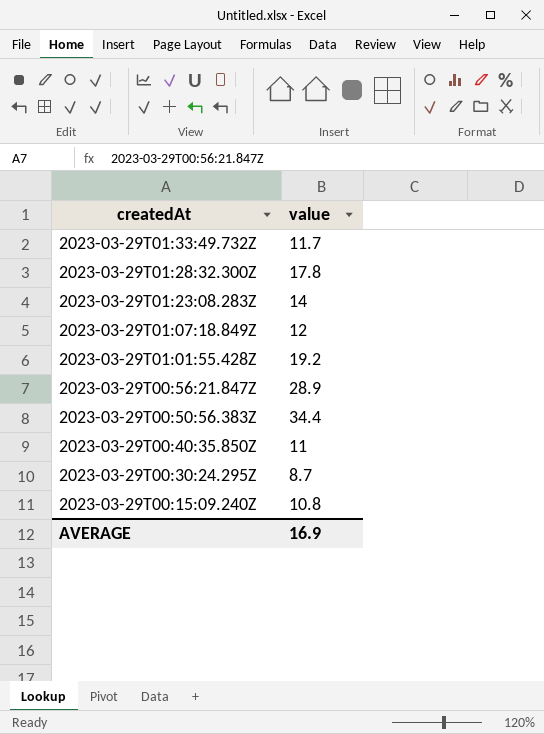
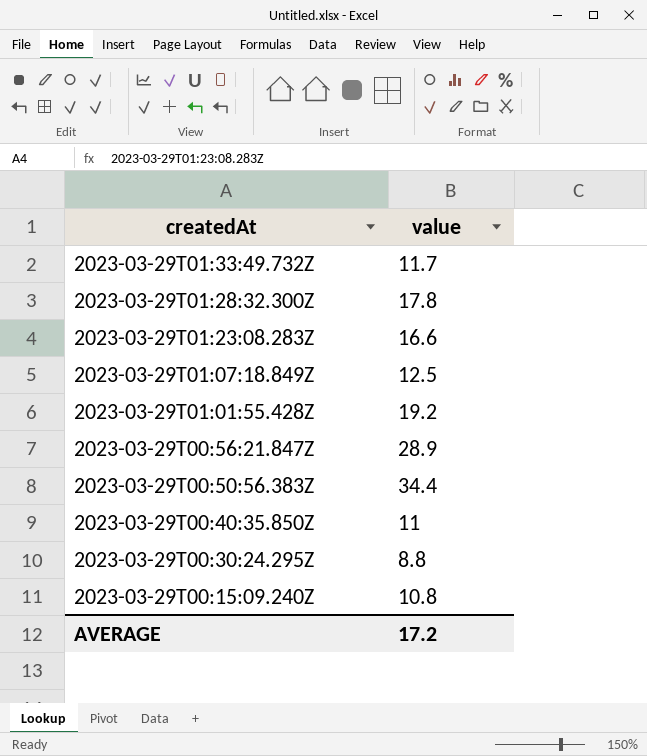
2023-03-29T01:23:08.283Z | value: 14 -> 16.6
2023-03-29T01:07:18.849Z | value: 12 -> 12.5
2023-03-29T00:30:24.295Z | value: 8.7 -> 8.8
AVERAGE | value: 16.9 -> 17.2

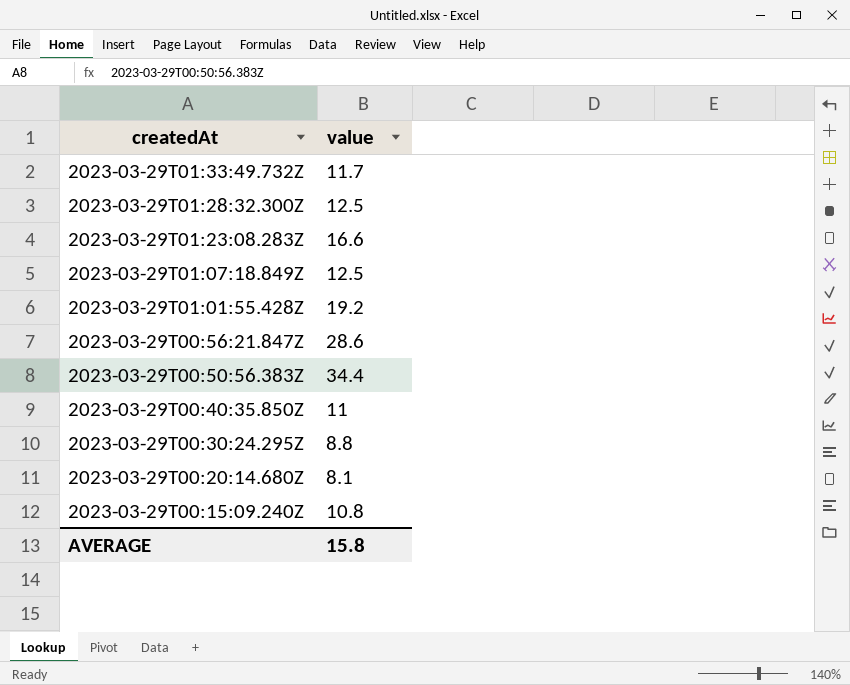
2023-03-29T01:28:32.300Z | value: 17.8 -> 12.5
2023-03-29T00:56:21.847Z | value: 28.9 -> 28.6
row 2023-03-29T00:20:14.680Z: none -> 8.1
AVERAGE | value: 17.2 -> 15.8

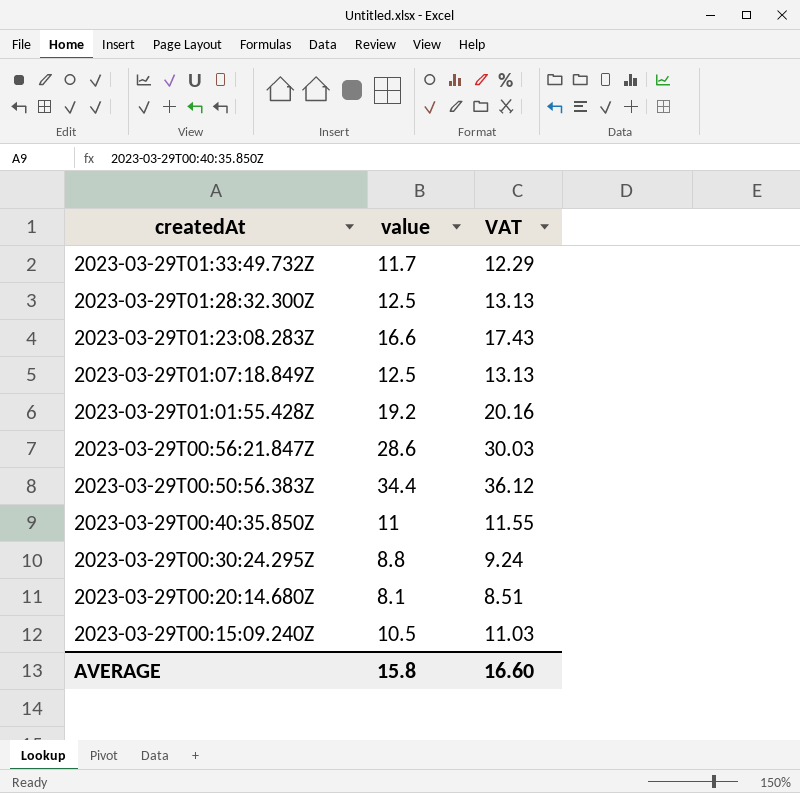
column VAT | formula: none -> [value] * 1.05
2023-03-29T00:15:09.240Z | value: 10.8 -> 10.5

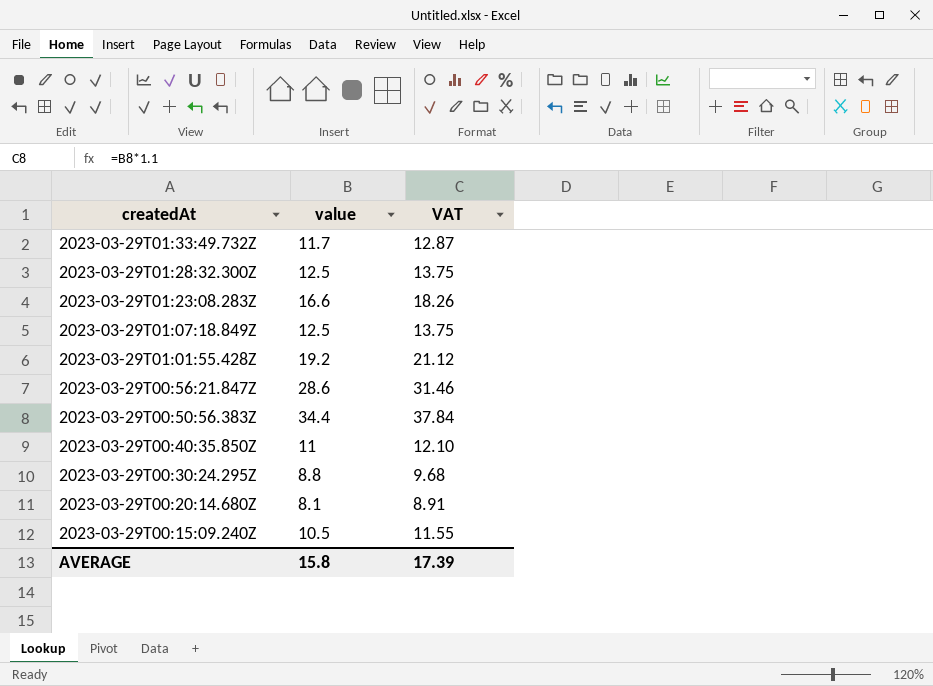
column VAT | formula: [value] * 1.05 -> [value] * 1.1
AVERAGE | VAT: 16.60 -> 17.39

